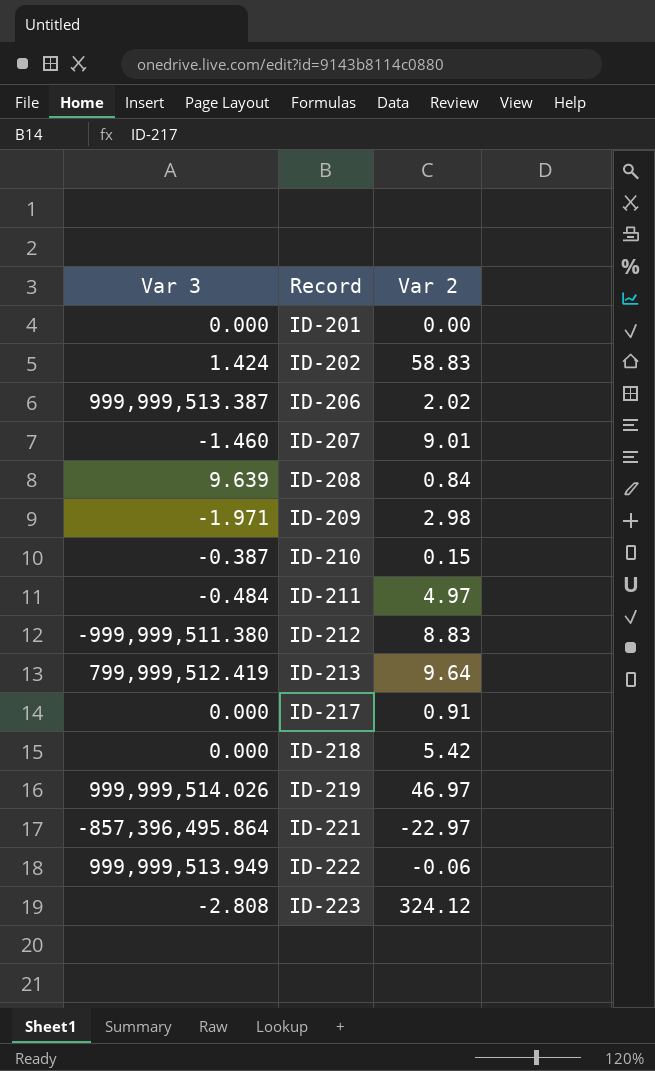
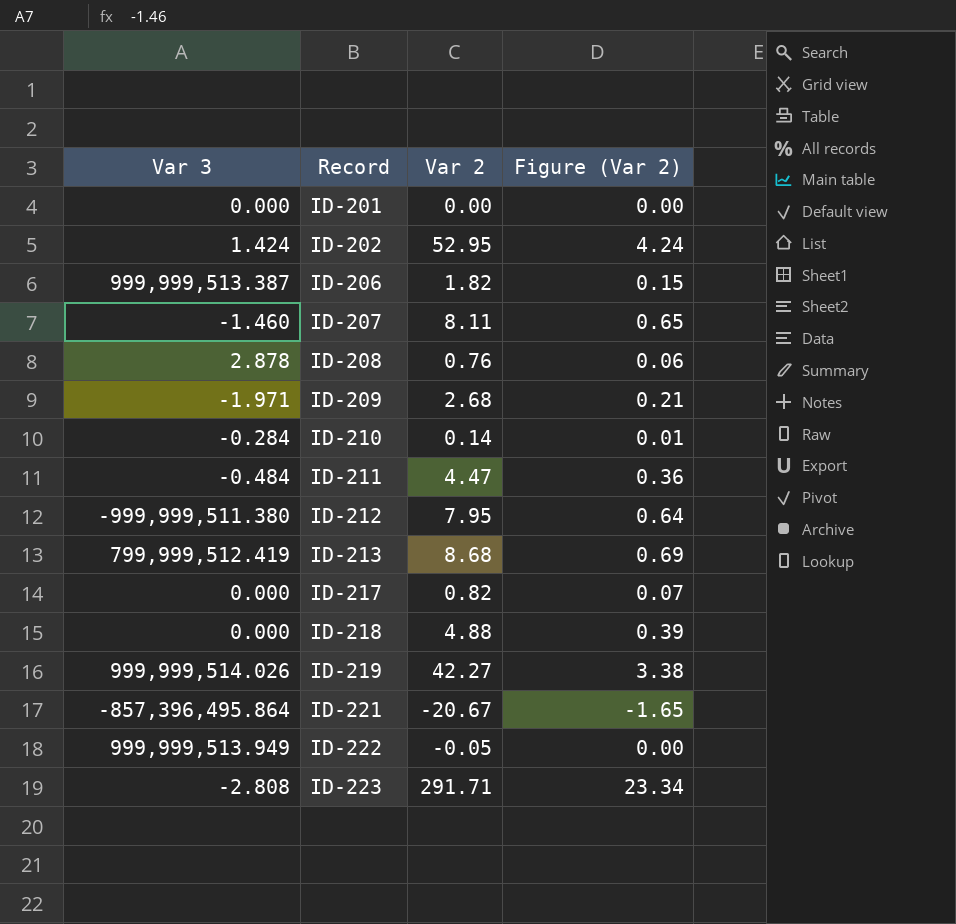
column Figure (Var 2) | formula: none -> [Var 2] * 0.08
ID-202 | Var 2: 58.83 -> 52.95
ID-206 | Var 2: 2.02 -> 1.82
ID-207 | Var 2: 9.01 -> 8.11
ID-208 | Var 3: 9.639 -> 2.878
ID-208 | Var 2: 0.84 -> 0.76
ID-209 | Var 2: 2.98 -> 2.68
ID-210 | Var 3: -0.387 -> -0.284
ID-210 | Var 2: 0.15 -> 0.14
ID-211 | Var 2: 4.97 -> 4.47
ID-212 | Var 2: 8.83 -> 7.95
ID-213 | Var 2: 9.64 -> 8.68
ID-217 | Var 2: 0.91 -> 0.82
ID-218 | Var 2: 5.42 -> 4.88
ID-219 | Var 2: 46.97 -> 42.27
ID-221 | Var 2: -22.97 -> -20.67
ID-222 | Var 2: -0.06 -> -0.05
ID-223 | Var 2: 324.12 -> 291.71

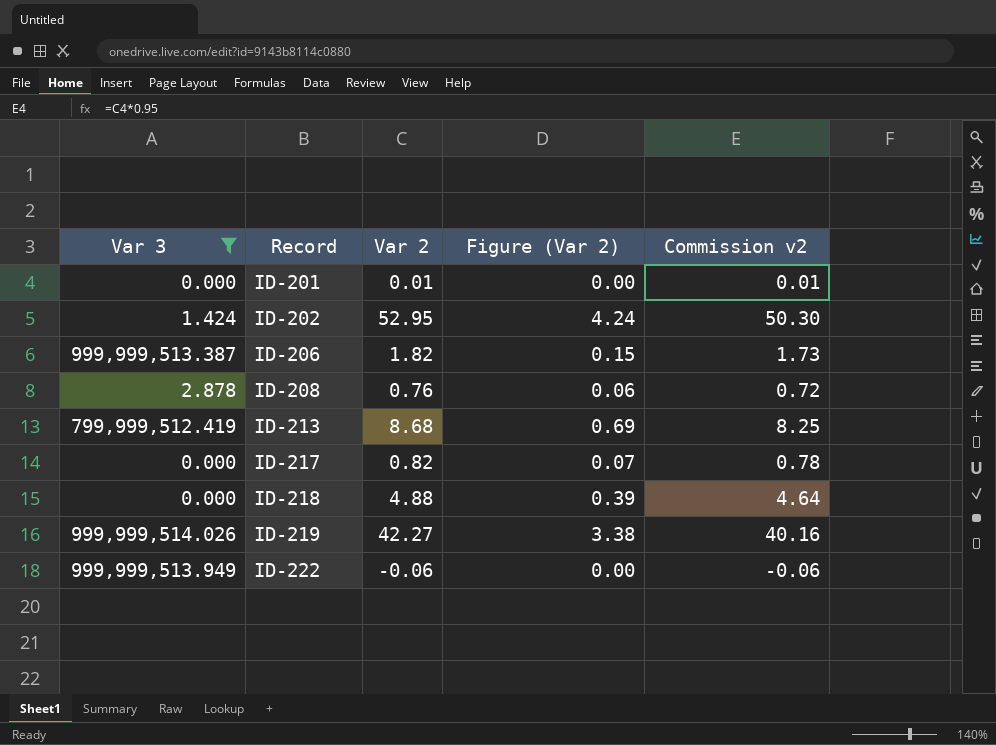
filter: none -> Var 3 >= 0.000
column Commission v2 | formula: none -> [Var 2] * 0.95
ID-201 | Var 2: 0.00 -> 0.01
ID-222 | Var 2: -0.05 -> -0.06

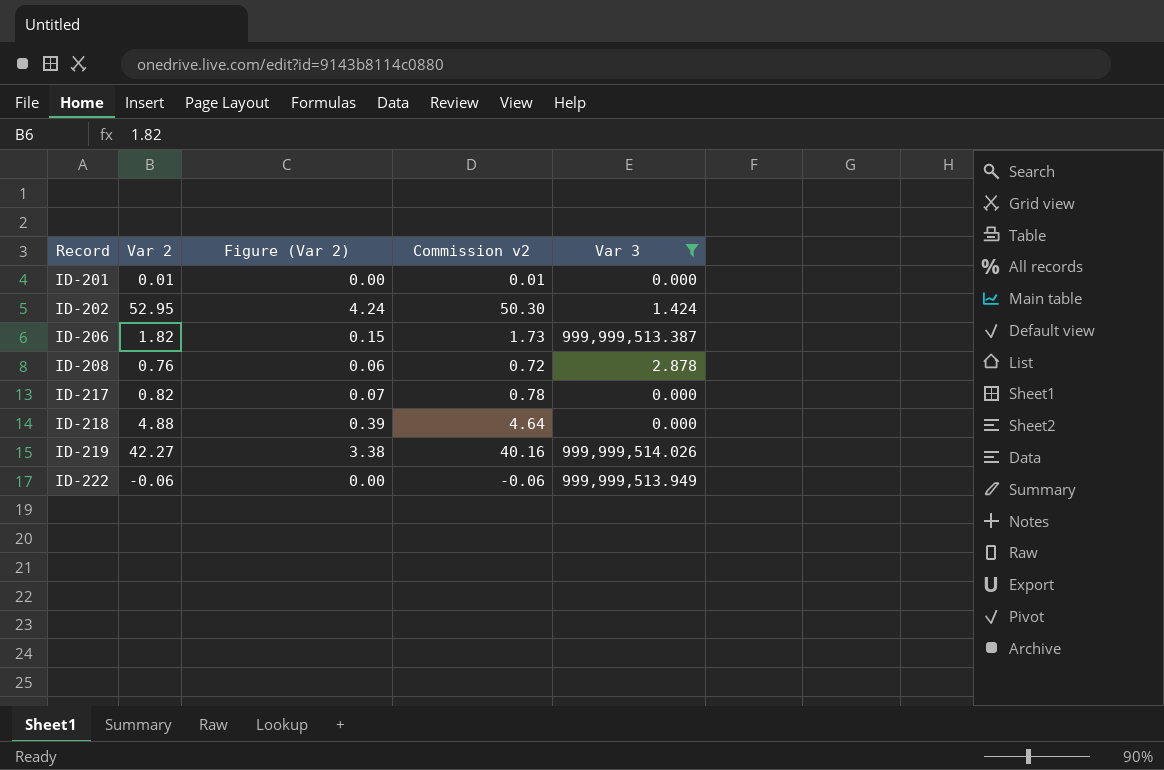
column Var 3 | position: 1 -> 5
row ID-213: 799,999,512.419 | 8.68 | 0.69 | 8.25 -> none

